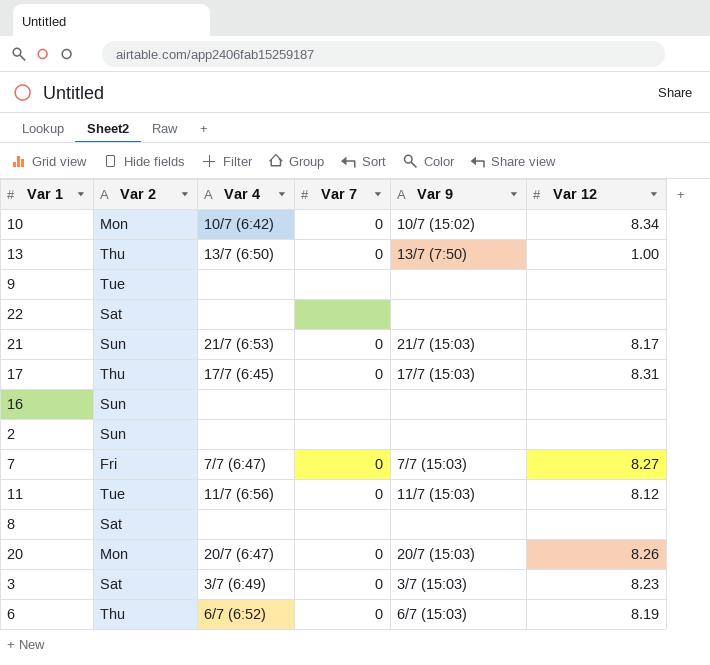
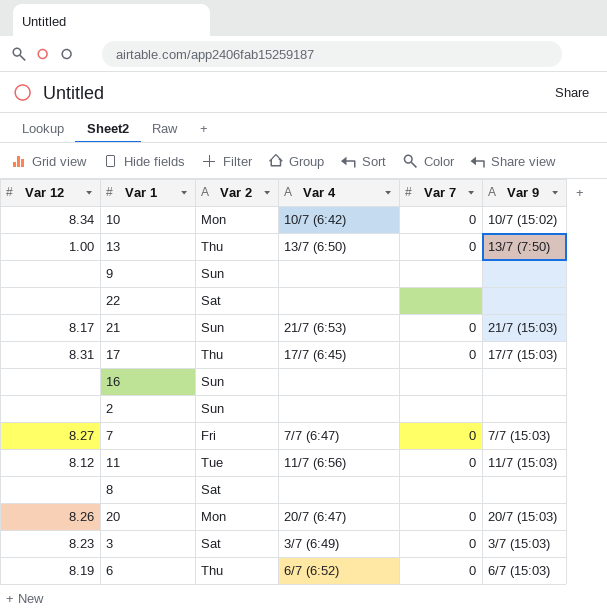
column Var 12 | position: 6 -> 1
9 | Var 2: Tue -> Sun

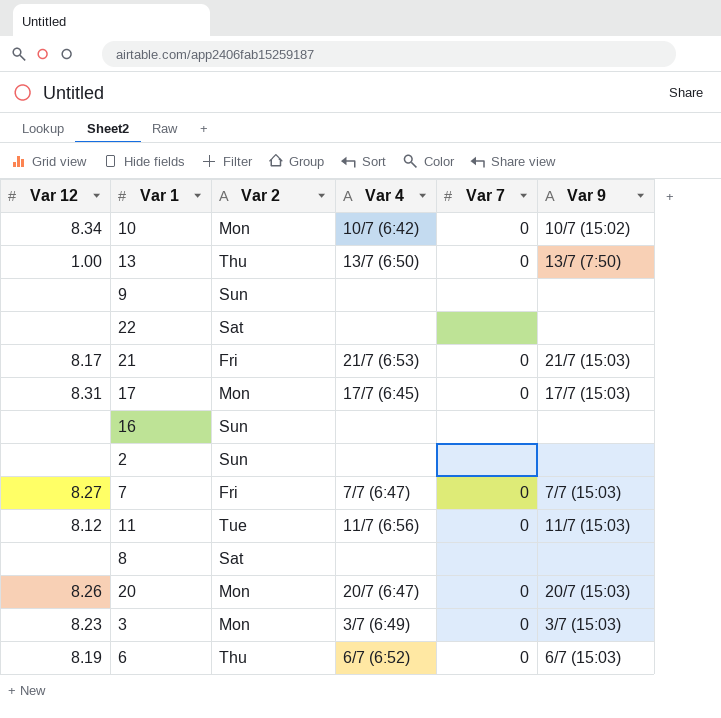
21 | Var 2: Sun -> Fri
17 | Var 2: Thu -> Mon
3 | Var 2: Sat -> Mon

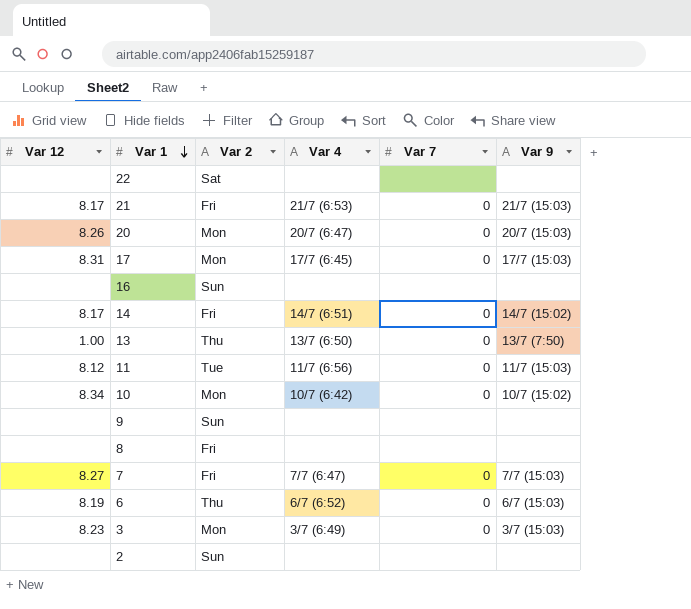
row order: none -> Var 1 descending
row 14: none -> 8.17 | Fri | 14/7 (6:51) | 0 | 14/7 (15:02)
8 | Var 2: Sat -> Fri

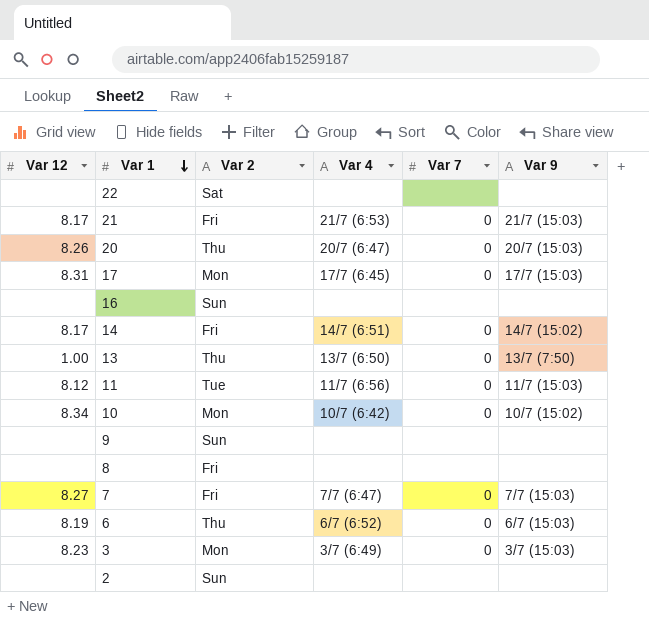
20 | Var 2: Mon -> Thu

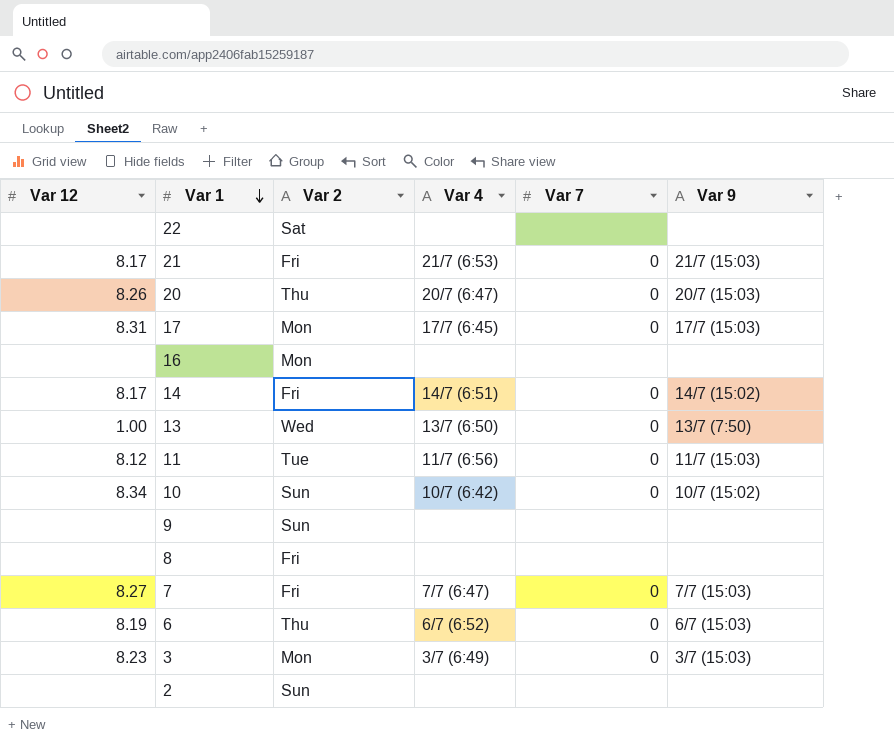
16 | Var 2: Sun -> Mon
13 | Var 2: Thu -> Wed
10 | Var 2: Mon -> Sun

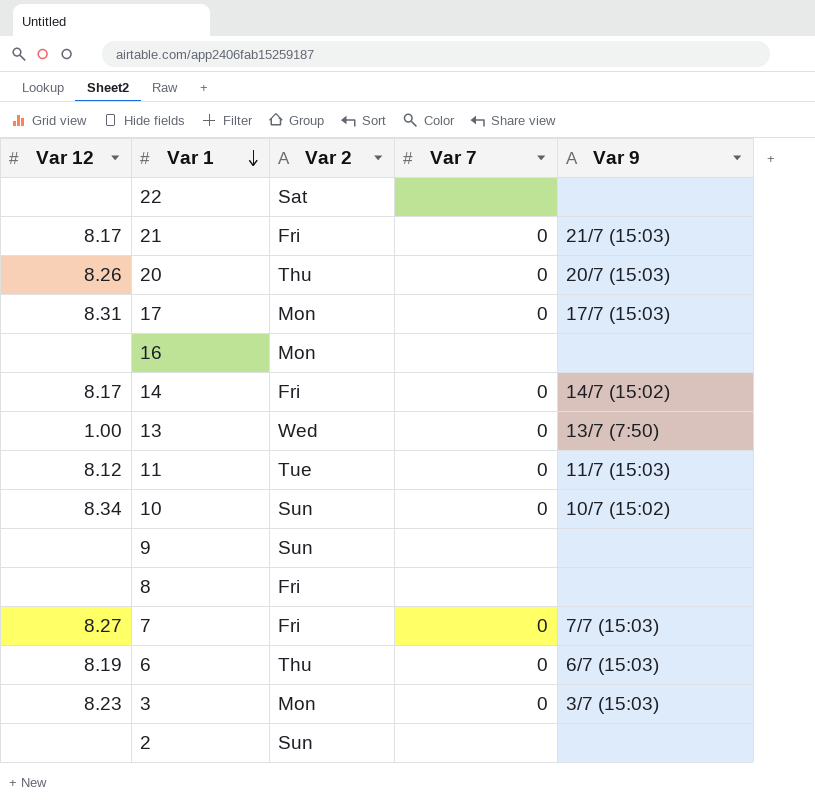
column Var 4 | position: 4 -> none

